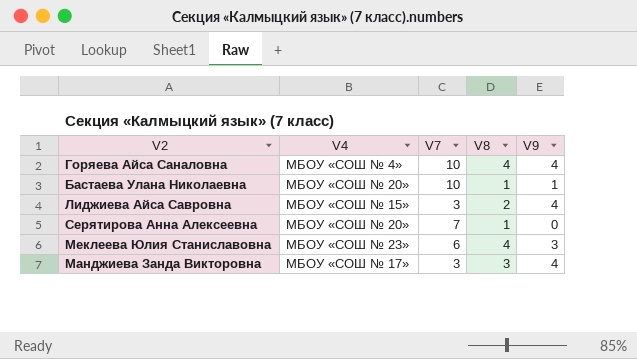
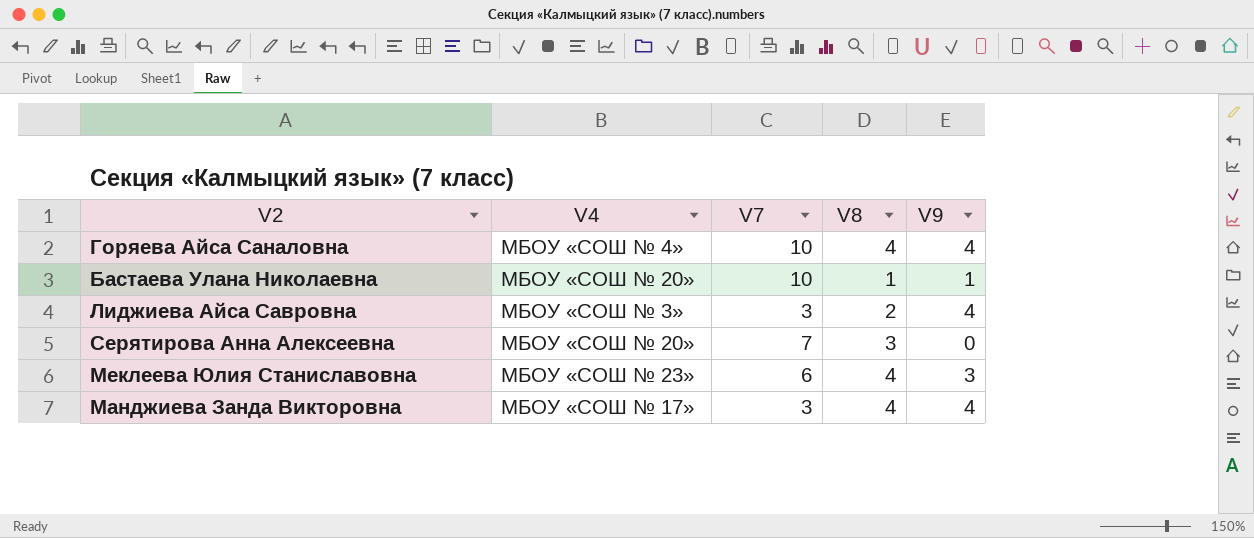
Лиджиева Айса Савровна | V4: МБОУ «СОШ № 15» -> МБОУ «СОШ № 3»
Серятирова Анна Алексеевна | V8: 1 -> 3
Манджиева Занда Викторовна | V8: 3 -> 4

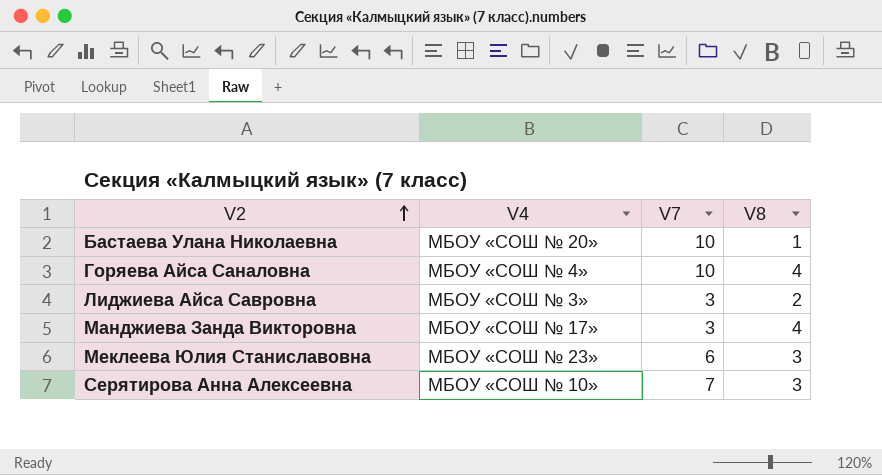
row order: none -> V2 ascending
column V9 | position: 5 -> none
Меклеева Юлия Станиславовна | V8: 4 -> 3
Серятирова Анна Алексеевна | V4: МБОУ «СОШ № 20» -> МБОУ «СОШ № 10»

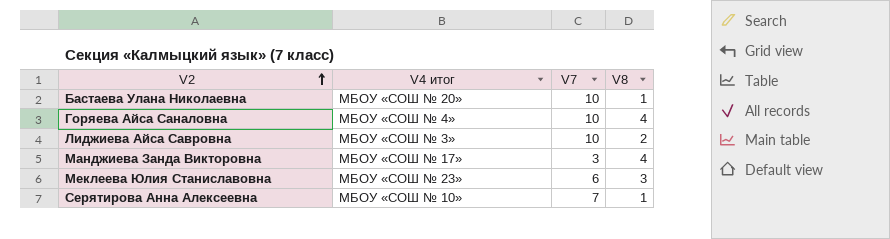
column name: V4 -> V4 итог
Лиджиева Айса Савровна | V7: 3 -> 10
Серятирова Анна Алексеевна | V8: 3 -> 1

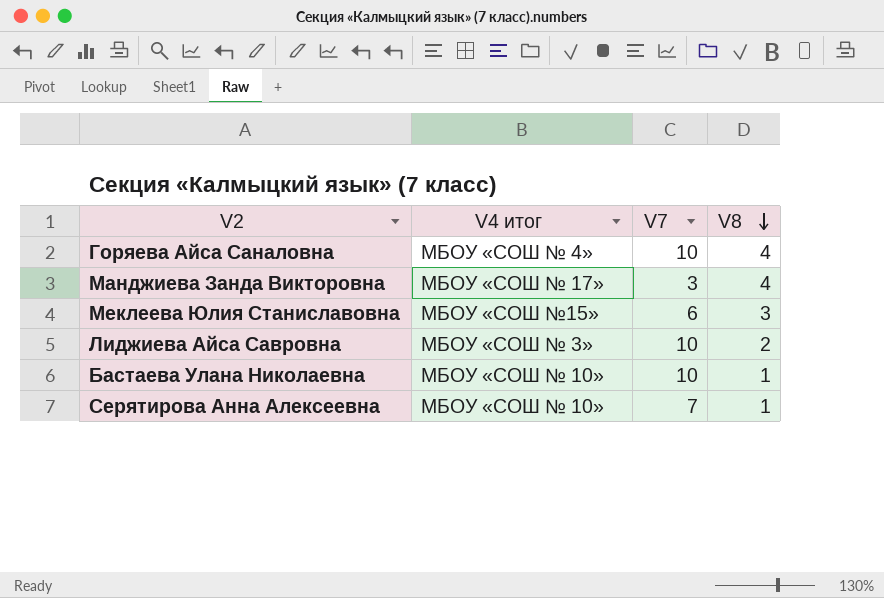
row order: V2 ascending -> V8 descending
Меклеева Юлия Станиславовна | V4 итог: МБОУ «СОШ № 23» -> МБОУ «СОШ №15»
Бастаева Улана Николаевна | V4 итог: МБОУ «СОШ № 20» -> МБОУ «СОШ № 10»

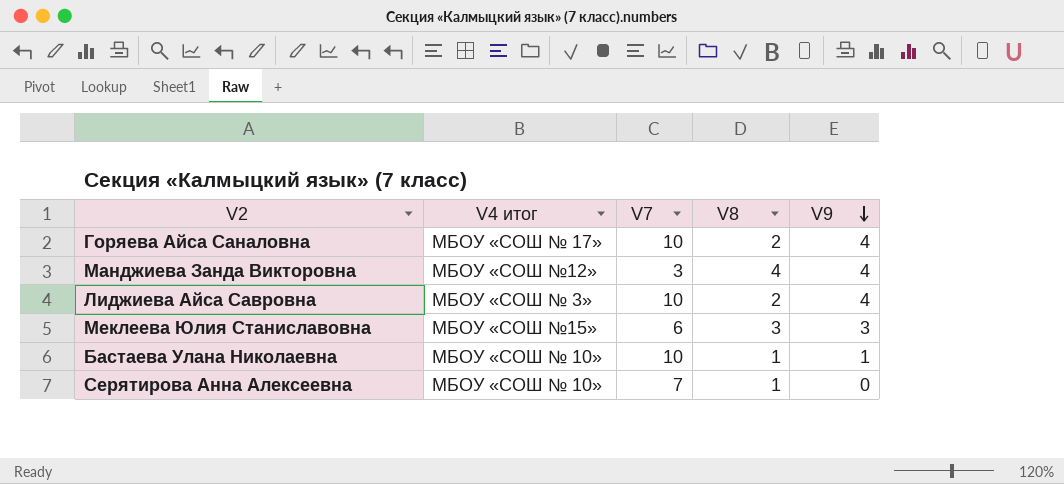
row order: V8 descending -> V9 descending
column V9 | position: none -> 5
Горяева Айса Саналовна | V4 итог: МБОУ «СОШ № 4» -> МБОУ «СОШ № 17»
Горяева Айса Саналовна | V8: 4 -> 2
Манджиева Занда Викторовна | V4 итог: МБОУ «СОШ № 17» -> МБОУ «СОШ №12»

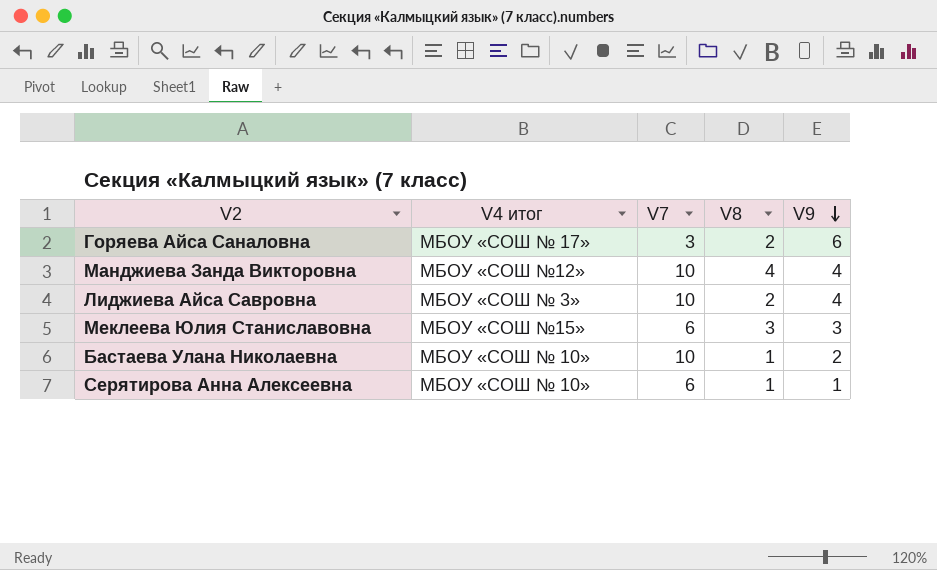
Горяева Айса Саналовна | V7: 10 -> 3
Горяева Айса Саналовна | V9: 4 -> 6
Манджиева Занда Викторовна | V7: 3 -> 10
Бастаева Улана Николаевна | V9: 1 -> 2
Серятирова Анна Алексеевна | V7: 7 -> 6
Серятирова Анна Алексеевна | V9: 0 -> 1

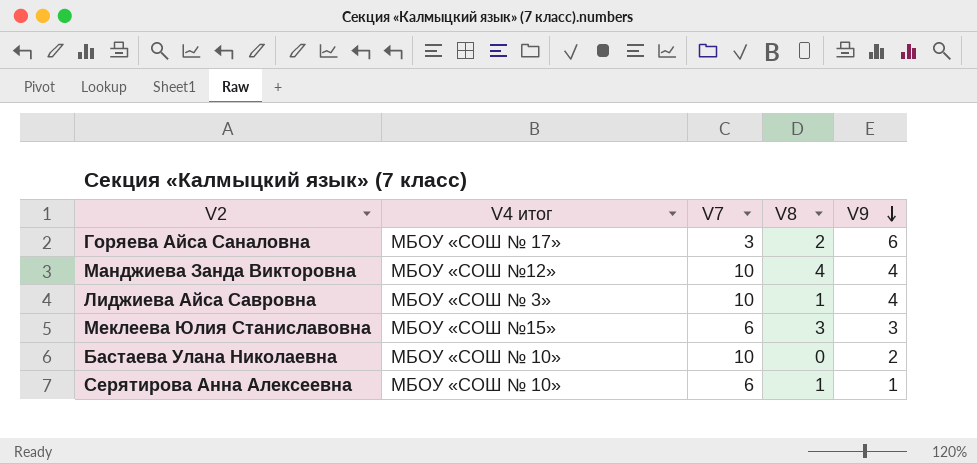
Лиджиева Айса Савровна | V8: 2 -> 1
Бастаева Улана Николаевна | V8: 1 -> 0

